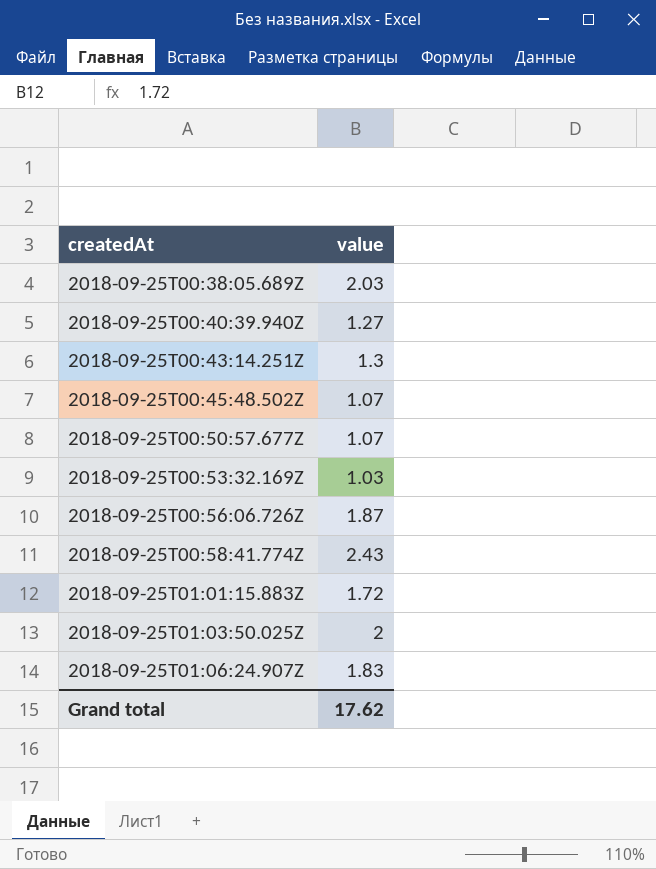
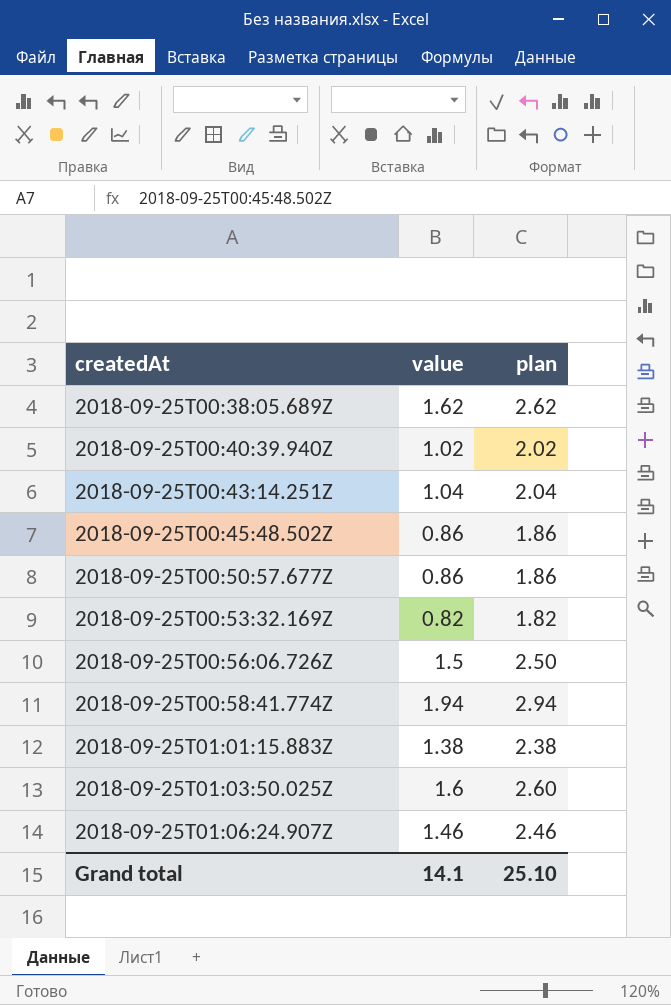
column plan | formula: none -> [value] + 1
2018-09-25T00:38:05.689Z | value: 2.03 -> 1.62
2018-09-25T00:40:39.940Z | value: 1.27 -> 1.02
2018-09-25T00:43:14.251Z | value: 1.3 -> 1.04
2018-09-25T00:45:48.502Z | value: 1.07 -> 0.86
2018-09-25T00:50:57.677Z | value: 1.07 -> 0.86
2018-09-25T00:53:32.169Z | value: 1.03 -> 0.82
2018-09-25T00:56:06.726Z | value: 1.87 -> 1.5
2018-09-25T00:58:41.774Z | value: 2.43 -> 1.94
2018-09-25T01:01:15.883Z | value: 1.72 -> 1.38
2018-09-25T01:03:50.025Z | value: 2 -> 1.6
2018-09-25T01:06:24.907Z | value: 1.83 -> 1.46
Grand total | value: 17.62 -> 14.1

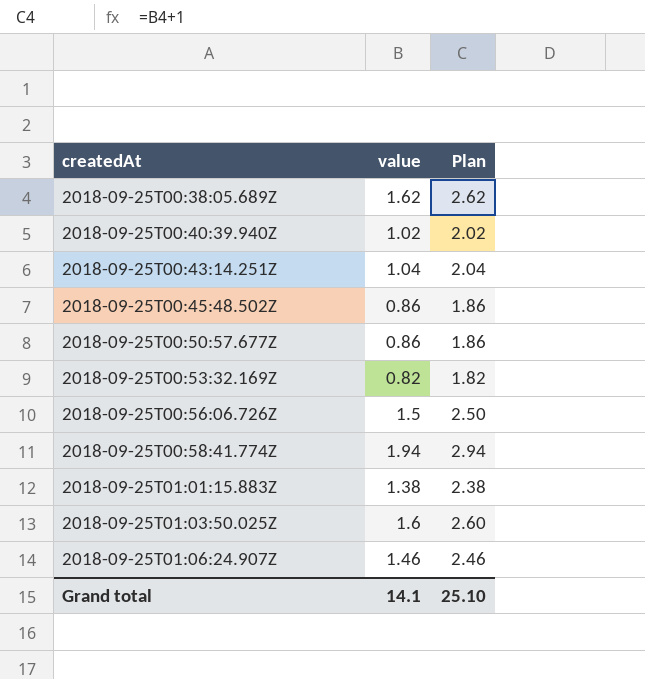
column name: plan -> Plan

